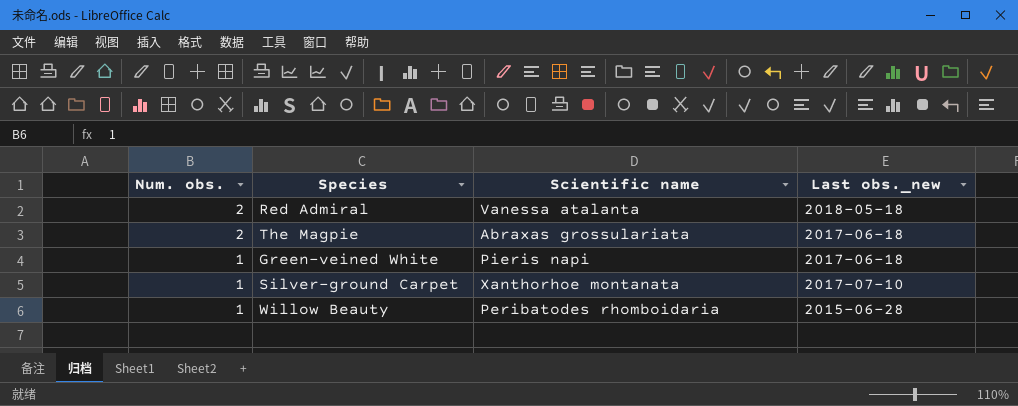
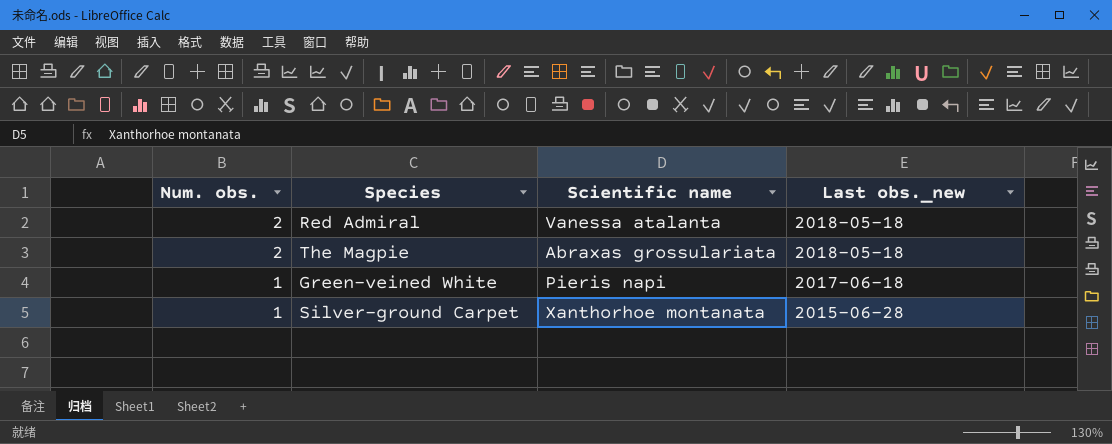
row Willow Beauty: 1 | Peribatodes rhomboidaria | 2015-06-28 -> none
The Magpie | Last obs._new: 2017-06-18 -> 2018-05-18
Silver-ground Carpet | Last obs._new: 2017-07-10 -> 2015-06-28

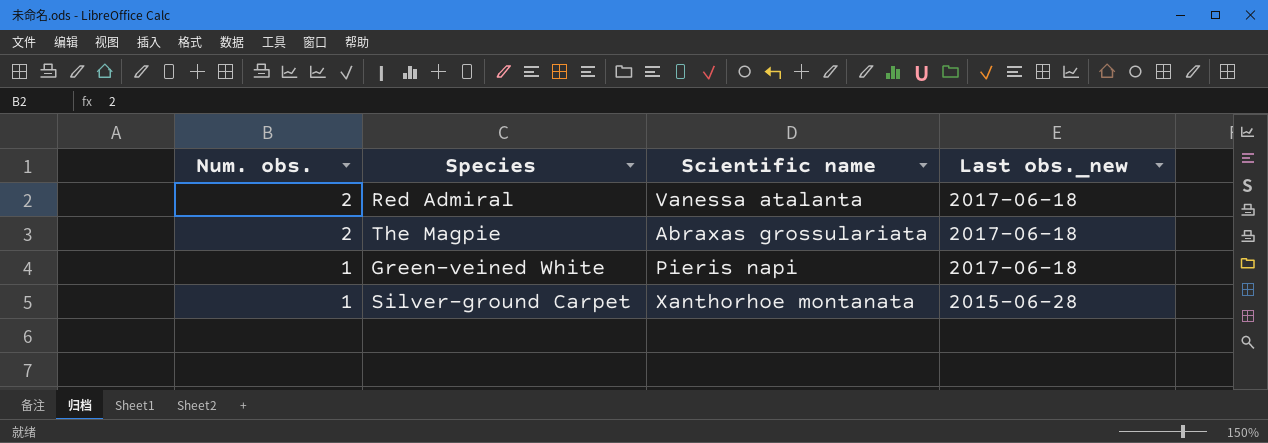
Red Admiral | Last obs._new: 2018-05-18 -> 2017-06-18
The Magpie | Last obs._new: 2018-05-18 -> 2017-06-18

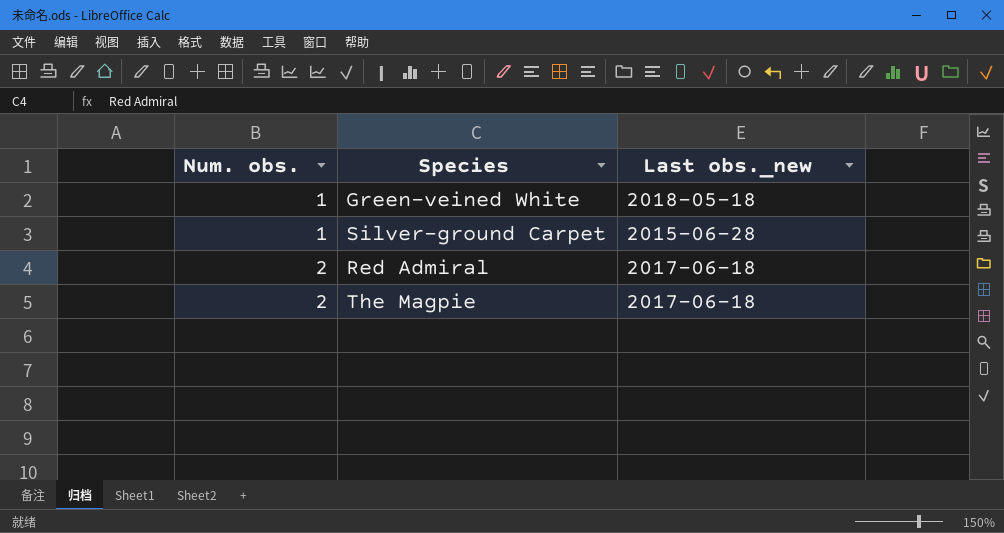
row order: Num. obs. descending -> Num. obs. ascending
column Scientific name | position: 3 -> none
Green-veined White | Last obs._new: 2017-06-18 -> 2018-05-18

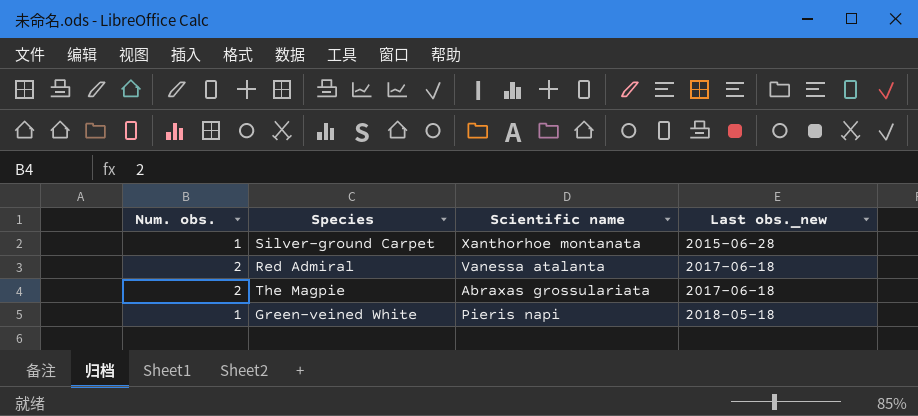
row order: Num. obs. ascending -> Last obs._new ascending
column Scientific name | position: none -> 3

